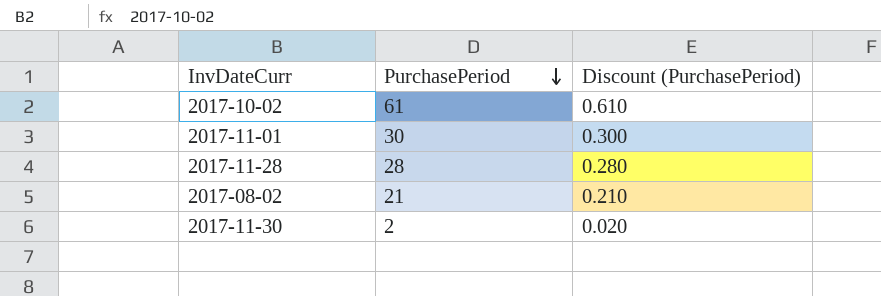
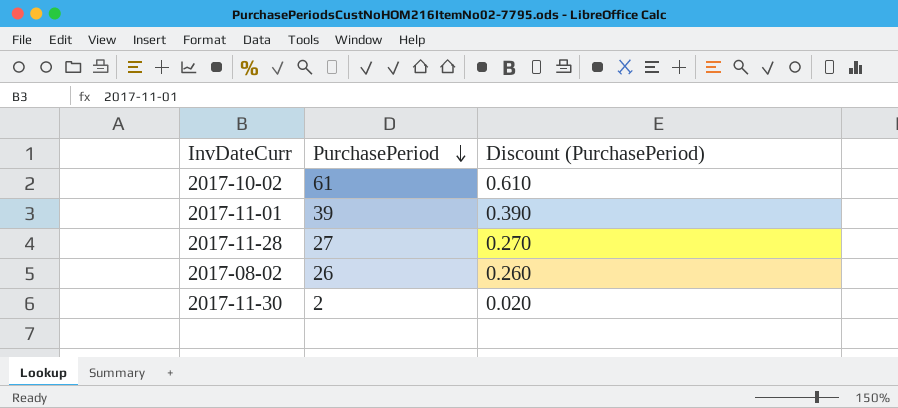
2017-11-01 | PurchasePeriod: 30 -> 39
2017-11-01 | Discount (PurchasePeriod): 0.300 -> 0.390
2017-11-28 | PurchasePeriod: 28 -> 27
2017-11-28 | Discount (PurchasePeriod): 0.280 -> 0.270
2017-08-02 | PurchasePeriod: 21 -> 26
2017-08-02 | Discount (PurchasePeriod): 0.210 -> 0.260

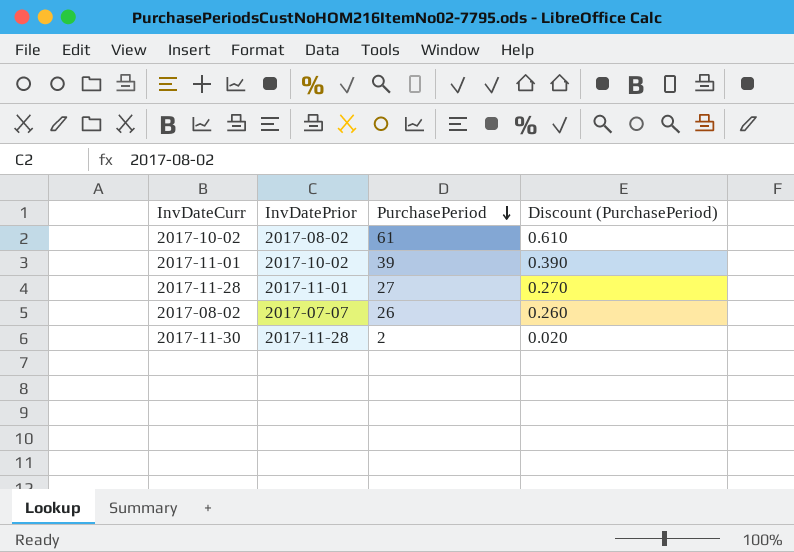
column InvDatePrior | position: none -> 2

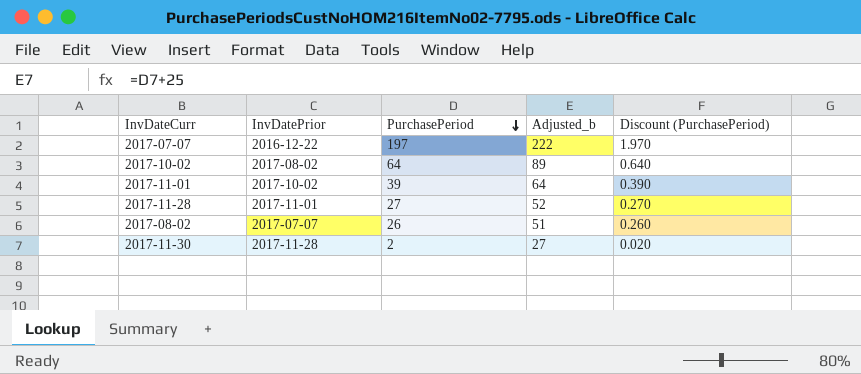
column Adjusted_b | formula: none -> [PurchasePeriod] + 25
row 2017-07-07: none -> 2016-12-22 | 197 | 222 | 1.970
2017-10-02 | PurchasePeriod: 61 -> 64
2017-10-02 | Discount (PurchasePeriod): 0.610 -> 0.640

